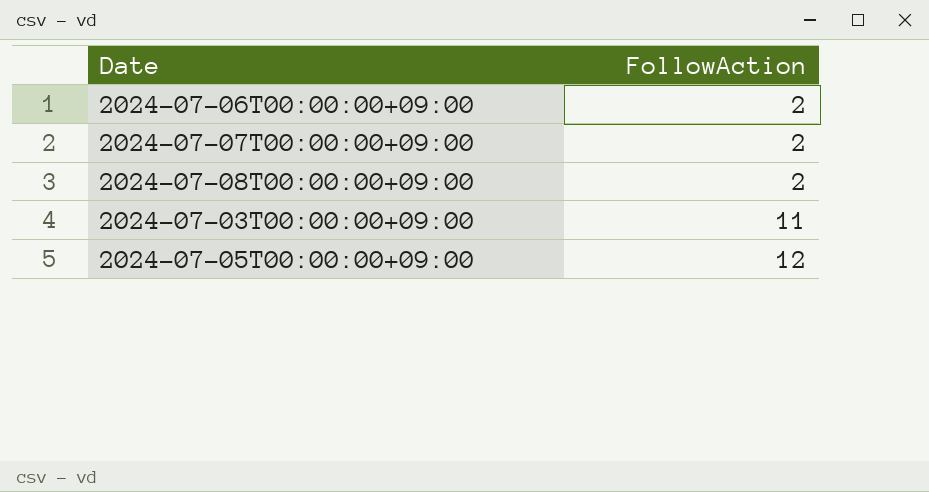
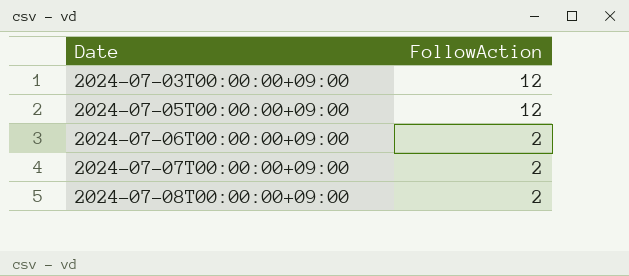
row order: FollowAction ascending -> Date ascending
2024-07-03T00:00:00+09:00 | FollowAction: 11 -> 12

